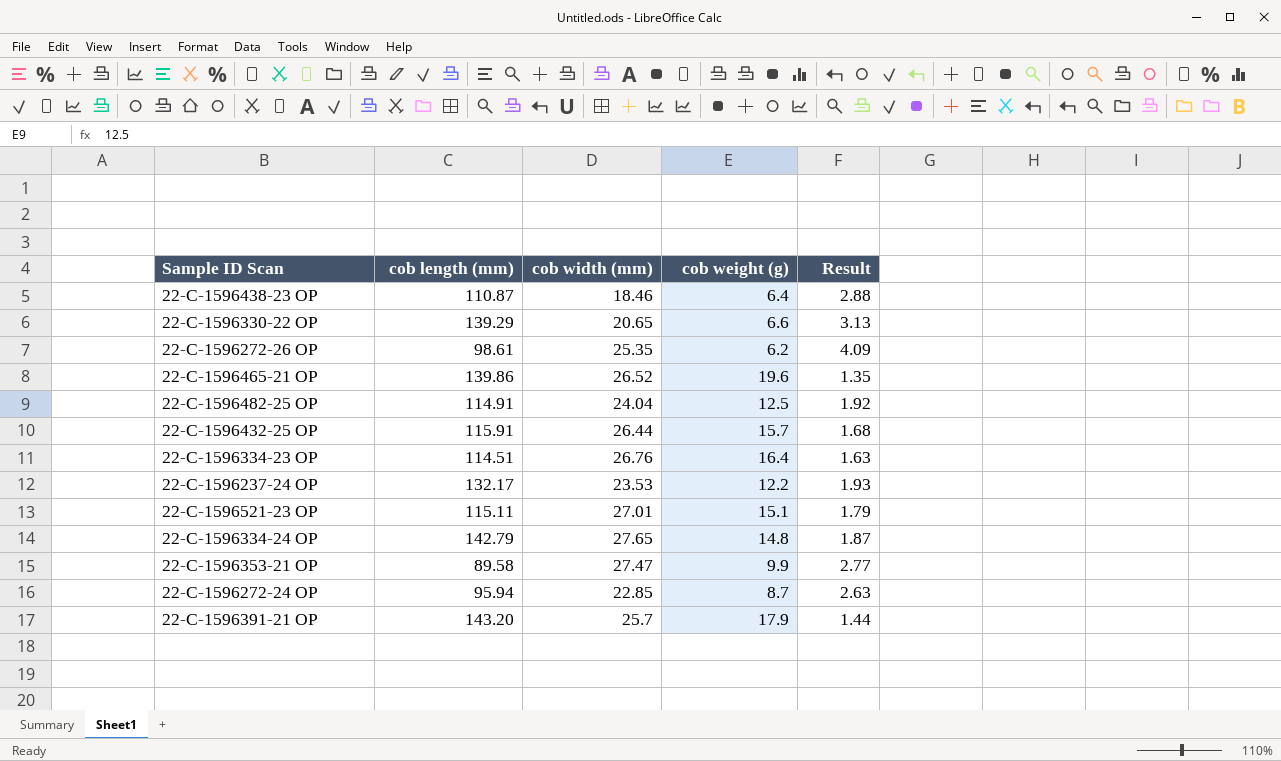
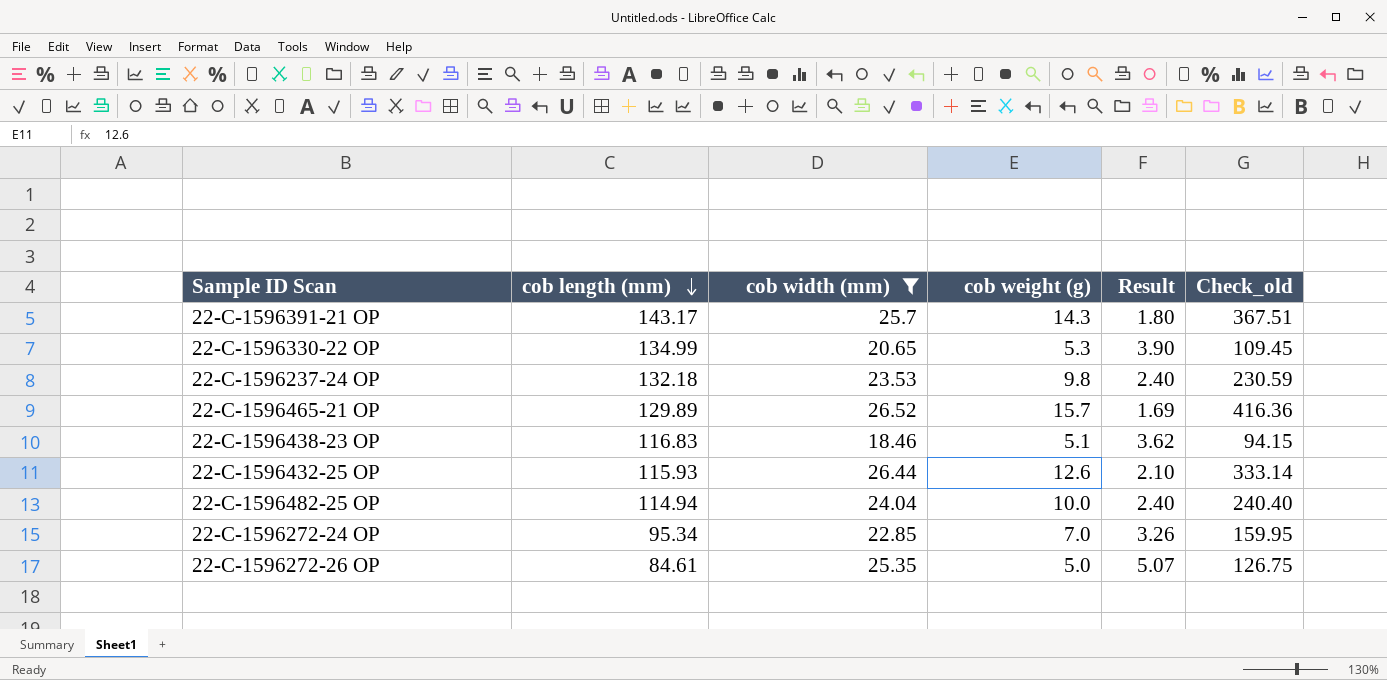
filter: none -> cob width (mm) <= 26.52
row order: none -> cob length (mm) descending
column Check_old | formula: none -> [cob width (mm)] * [cob weight (g)]
22-C-1596391-21 OP | cob length (mm): 143.20 -> 143.17
22-C-1596391-21 OP | cob weight (g): 17.9 -> 14.3
22-C-1596391-21 OP | Result: 1.44 -> 1.80
22-C-1596330-22 OP | cob length (mm): 139.29 -> 134.99
22-C-1596330-22 OP | cob weight (g): 6.6 -> 5.3
22-C-1596330-22 OP | Result: 3.13 -> 3.90
22-C-1596237-24 OP | cob length (mm): 132.17 -> 132.18
22-C-1596237-24 OP | cob weight (g): 12.2 -> 9.8
22-C-1596237-24 OP | Result: 1.93 -> 2.40
22-C-1596465-21 OP | cob length (mm): 139.86 -> 129.89
22-C-1596465-21 OP | cob weight (g): 19.6 -> 15.7
22-C-1596465-21 OP | Result: 1.35 -> 1.69
22-C-1596438-23 OP | cob length (mm): 110.87 -> 116.83
22-C-1596438-23 OP | cob weight (g): 6.4 -> 5.1
22-C-1596438-23 OP | Result: 2.88 -> 3.62
22-C-1596432-25 OP | cob length (mm): 115.91 -> 115.93
22-C-1596432-25 OP | cob weight (g): 15.7 -> 12.6
22-C-1596432-25 OP | Result: 1.68 -> 2.10
22-C-1596482-25 OP | cob length (mm): 114.91 -> 114.94
22-C-1596482-25 OP | cob weight (g): 12.5 -> 10.0
22-C-1596482-25 OP | Result: 1.92 -> 2.40
22-C-1596272-24 OP | cob length (mm): 95.94 -> 95.34
22-C-1596272-24 OP | cob weight (g): 8.7 -> 7.0
22-C-1596272-24 OP | Result: 2.63 -> 3.26
22-C-1596272-26 OP | cob length (mm): 98.61 -> 84.61
22-C-1596272-26 OP | cob weight (g): 6.2 -> 5.0
22-C-1596272-26 OP | Result: 4.09 -> 5.07

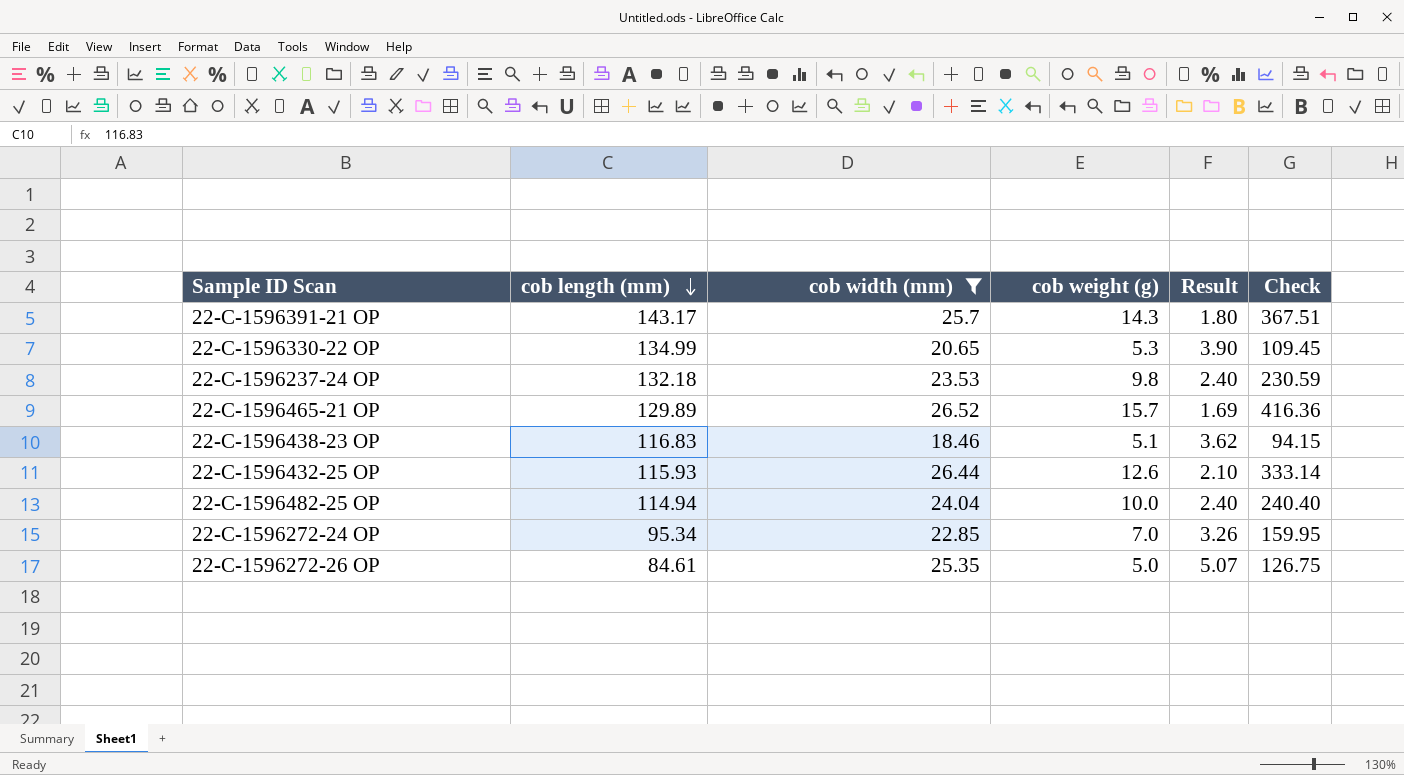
column name: Check_old -> Check

